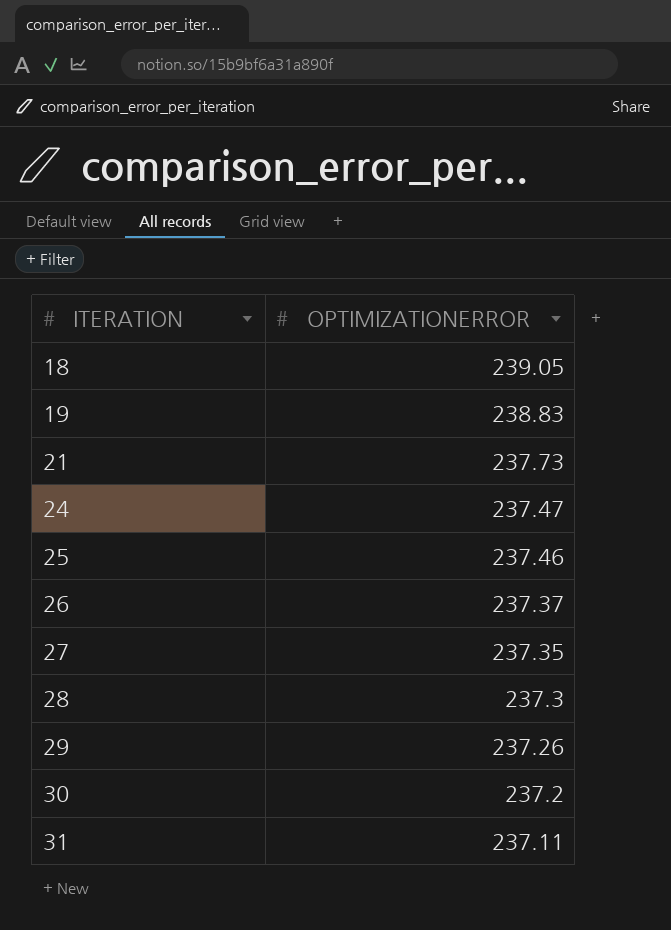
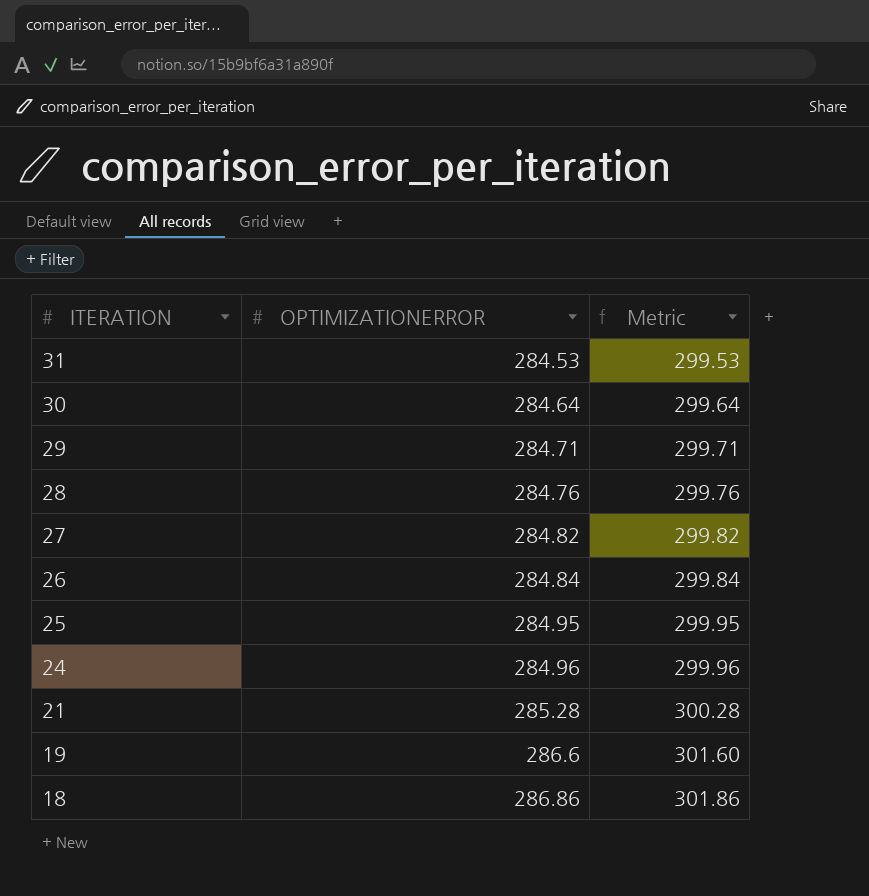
row order: ITERATION ascending -> ITERATION descending
column Metric | formula: none -> [OPTIMIZATIONERROR] + 15
31 | OPTIMIZATIONERROR: 237.11 -> 284.53
30 | OPTIMIZATIONERROR: 237.2 -> 284.64
29 | OPTIMIZATIONERROR: 237.26 -> 284.71
28 | OPTIMIZATIONERROR: 237.3 -> 284.76
27 | OPTIMIZATIONERROR: 237.35 -> 284.82
26 | OPTIMIZATIONERROR: 237.37 -> 284.84
25 | OPTIMIZATIONERROR: 237.46 -> 284.95
24 | OPTIMIZATIONERROR: 237.47 -> 284.96
21 | OPTIMIZATIONERROR: 237.73 -> 285.28
19 | OPTIMIZATIONERROR: 238.83 -> 286.6
18 | OPTIMIZATIONERROR: 239.05 -> 286.86

